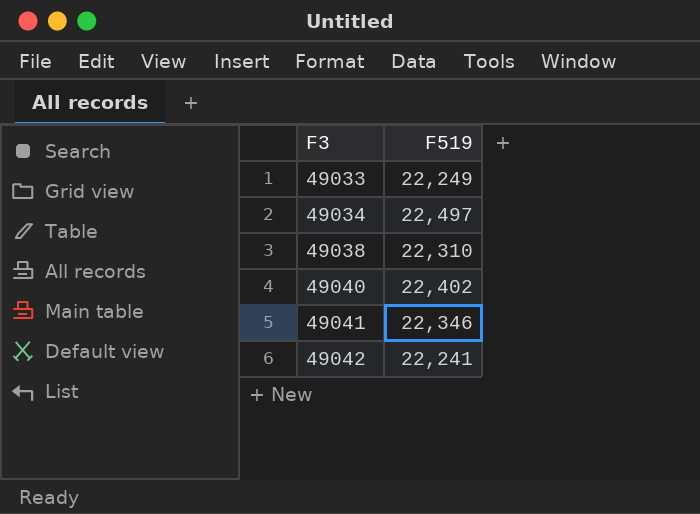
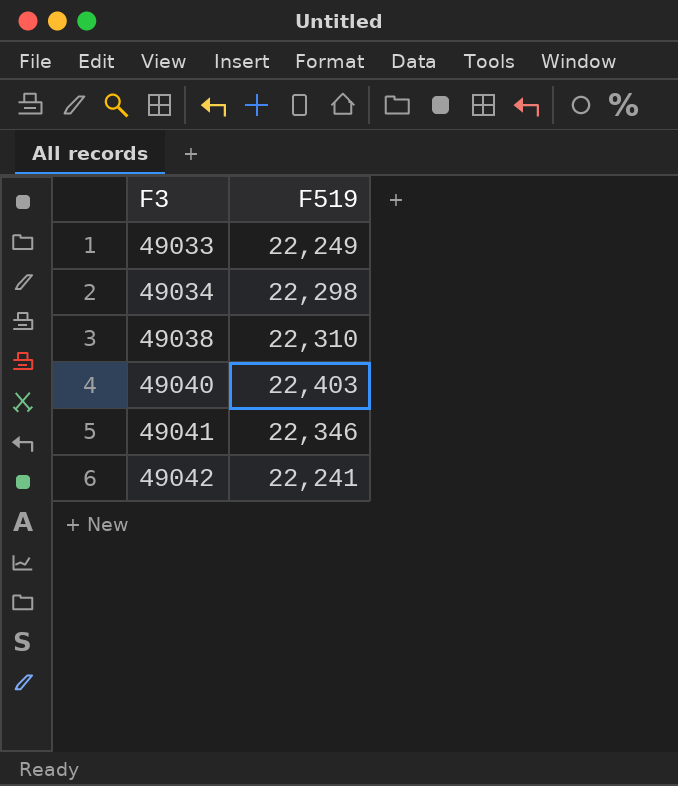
49034 | F519: 22,497 -> 22,298
49040 | F519: 22,402 -> 22,403

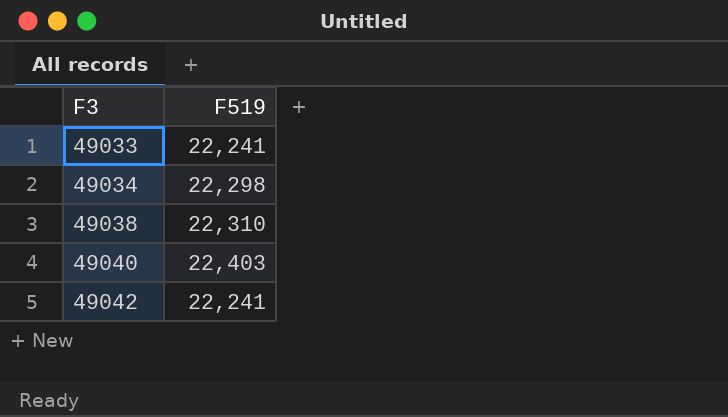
row 49041: 22,346 -> none
49033 | F519: 22,249 -> 22,241

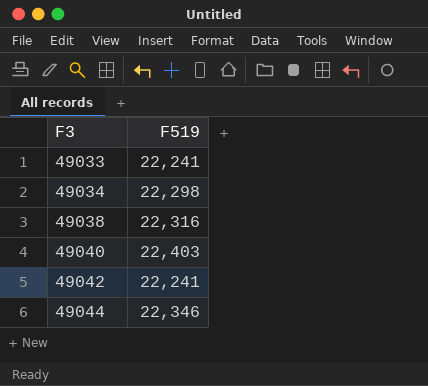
49038 | F519: 22,310 -> 22,316
row 49044: none -> 22,346

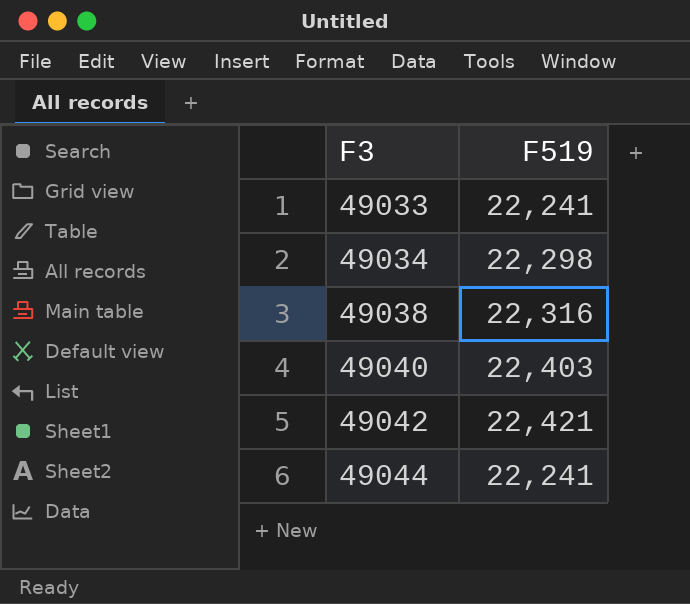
49042 | F519: 22,241 -> 22,421
49044 | F519: 22,346 -> 22,241

